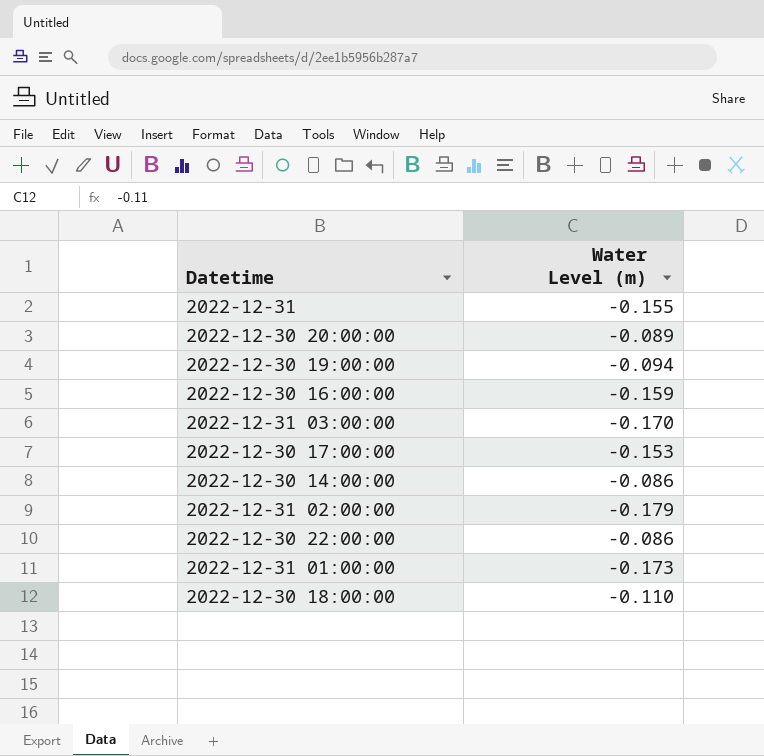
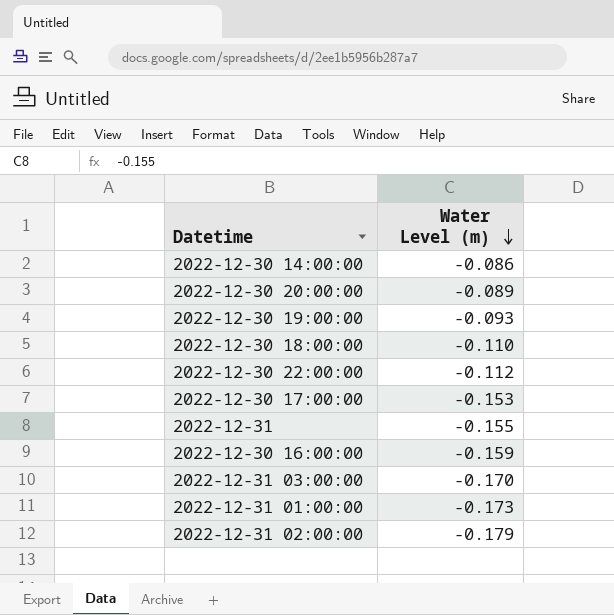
row order: none -> Water Level (m) descending
2022-12-30 19:00:00 | Water Level (m): -0.094 -> -0.093
2022-12-30 22:00:00 | Water Level (m): -0.086 -> -0.112

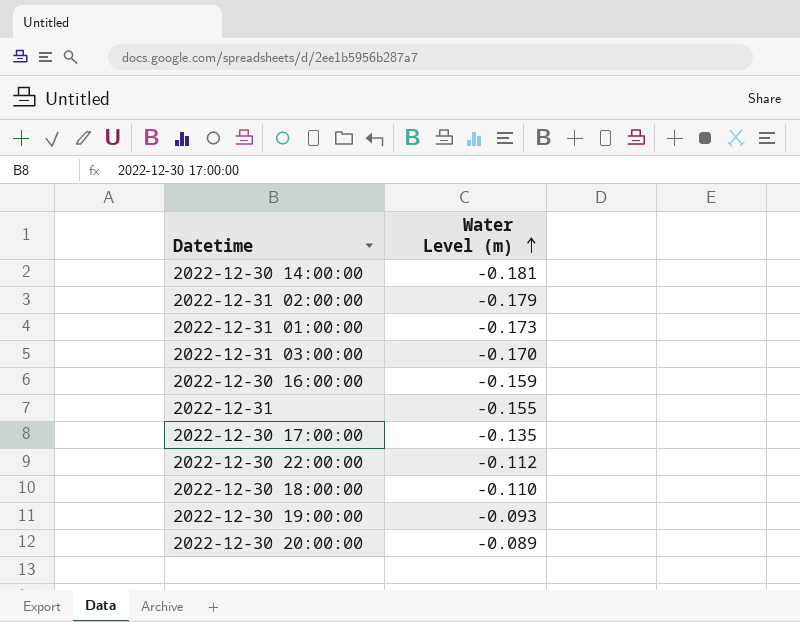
row order: Water Level (m) descending -> Water Level (m) ascending
2022-12-30 14:00:00 | Water Level (m): -0.086 -> -0.181
2022-12-30 17:00:00 | Water Level (m): -0.153 -> -0.135

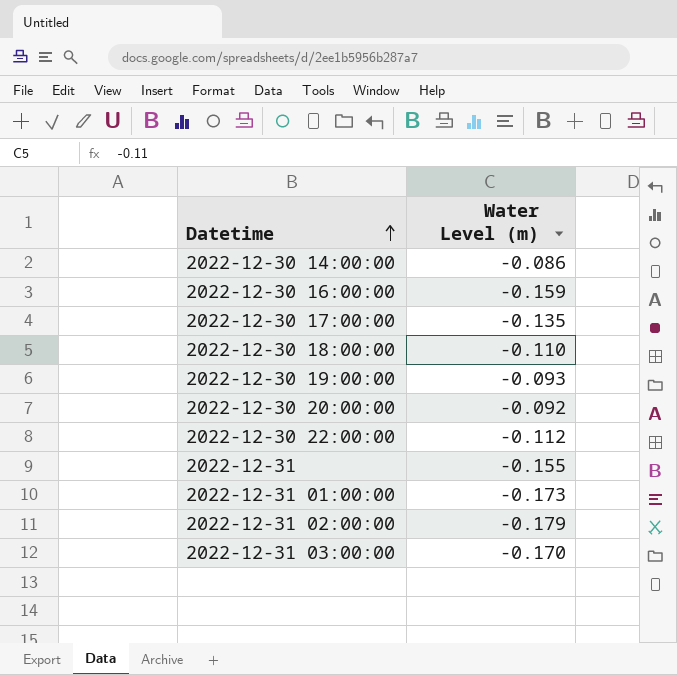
row order: Water Level (m) ascending -> Datetime ascending
2022-12-30 14:00:00 | Water Level (m): -0.181 -> -0.086
2022-12-30 20:00:00 | Water Level (m): -0.089 -> -0.092

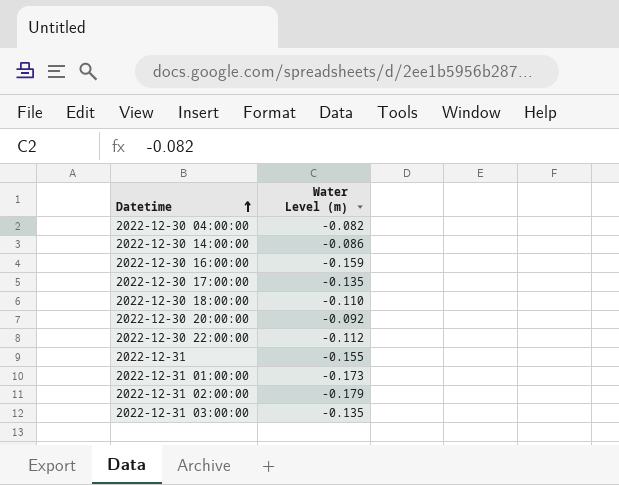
row 2022-12-30 19:00:00: -0.093 -> none
row 2022-12-30 04:00:00: none -> -0.082
2022-12-31 03:00:00 | Water Level (m): -0.170 -> -0.135

